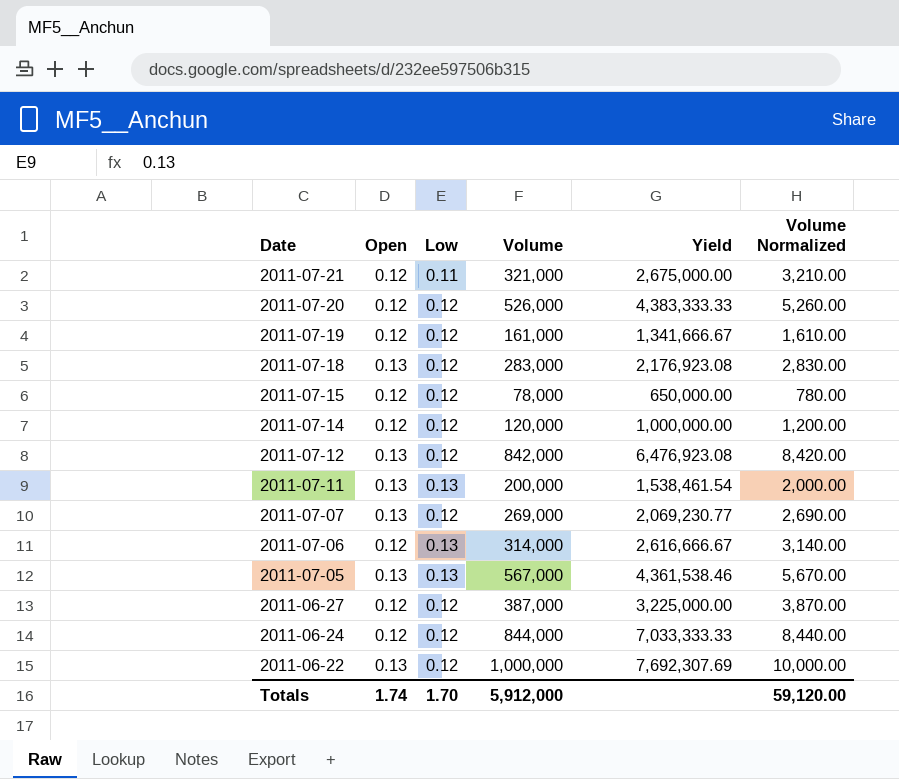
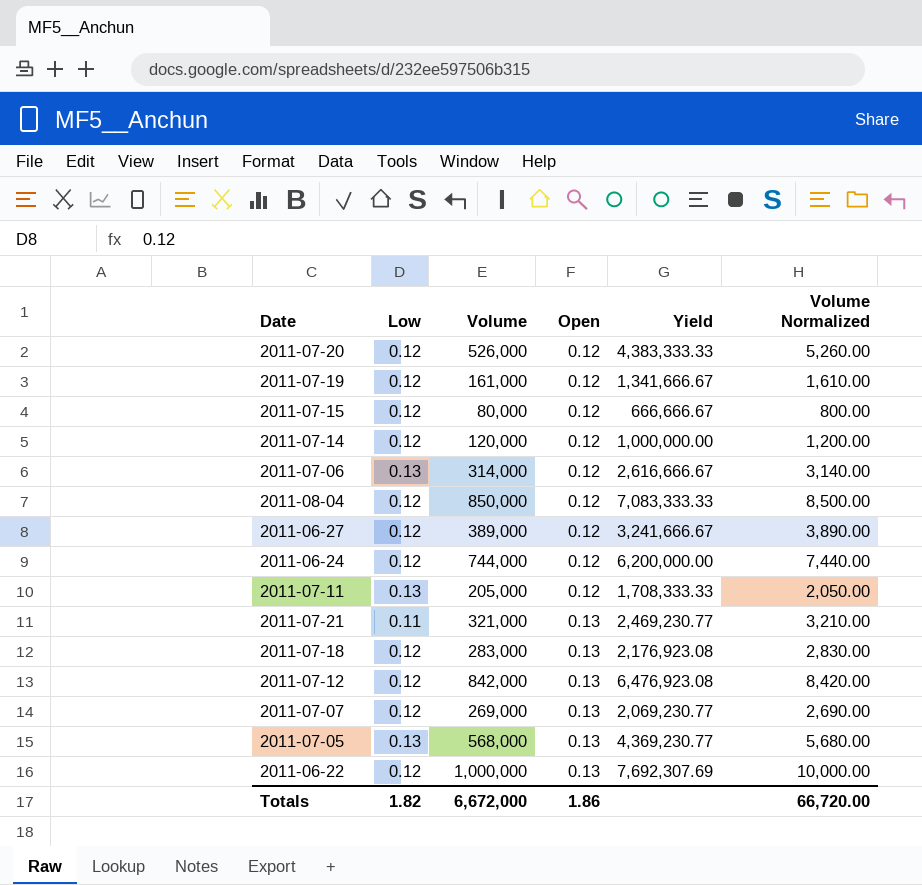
row order: Date descending -> Open ascending
column Open | position: 2 -> 4
2011-07-15 | Volume: 78,000 -> 80,000
2011-07-15 | Yield: 650,000.00 -> 666,666.67
2011-07-15 | Volume Normalized: 780.00 -> 800.00
row 2011-08-04: none -> 0.12 | 850,000 | 0.12 | 7,083,333.33 | 8,500.00
2011-06-27 | Volume: 387,000 -> 389,000
2011-06-27 | Yield: 3,225,000.00 -> 3,241,666.67
2011-06-27 | Volume Normalized: 3,870.00 -> 3,890.00
2011-06-24 | Volume: 844,000 -> 744,000
2011-06-24 | Yield: 7,033,333.33 -> 6,200,000.00
2011-06-24 | Volume Normalized: 8,440.00 -> 7,440.00
2011-07-11 | Volume: 200,000 -> 205,000
2011-07-11 | Open: 0.13 -> 0.12
2011-07-11 | Yield: 1,538,461.54 -> 1,708,333.33
2011-07-11 | Volume Normalized: 2,000.00 -> 2,050.00
2011-07-21 | Open: 0.12 -> 0.13
2011-07-21 | Yield: 2,675,000.00 -> 2,469,230.77
2011-07-05 | Volume: 567,000 -> 568,000
2011-07-05 | Yield: 4,361,538.46 -> 4,369,230.77
2011-07-05 | Volume Normalized: 5,670.00 -> 5,680.00
Totals | Low: 1.70 -> 1.82
Totals | Volume: 5,912,000 -> 6,672,000
Totals | Open: 1.74 -> 1.86
Totals | Volume Normalized: 59,120.00 -> 66,720.00

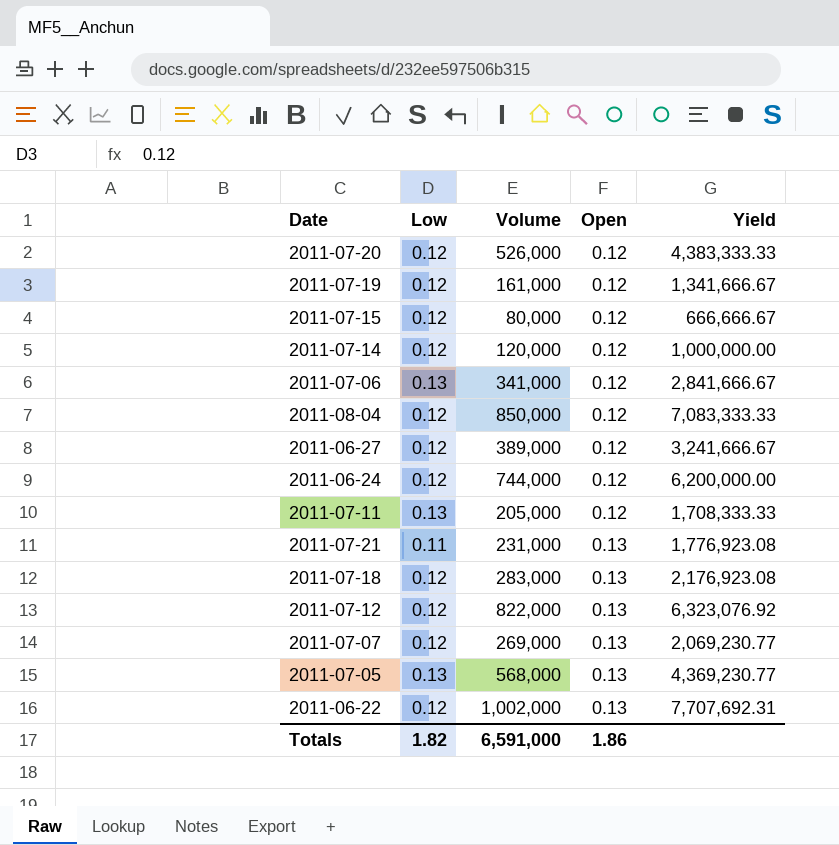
column Volume Normalized | formula: [Volume] * 0.01 -> none
2011-07-06 | Volume: 314,000 -> 341,000
2011-07-06 | Yield: 2,616,666.67 -> 2,841,666.67
2011-07-21 | Volume: 321,000 -> 231,000
2011-07-21 | Yield: 2,469,230.77 -> 1,776,923.08
2011-07-12 | Volume: 842,000 -> 822,000
2011-07-12 | Yield: 6,476,923.08 -> 6,323,076.92
2011-06-22 | Volume: 1,000,000 -> 1,002,000
2011-06-22 | Yield: 7,692,307.69 -> 7,707,692.31
Totals | Volume: 6,672,000 -> 6,591,000

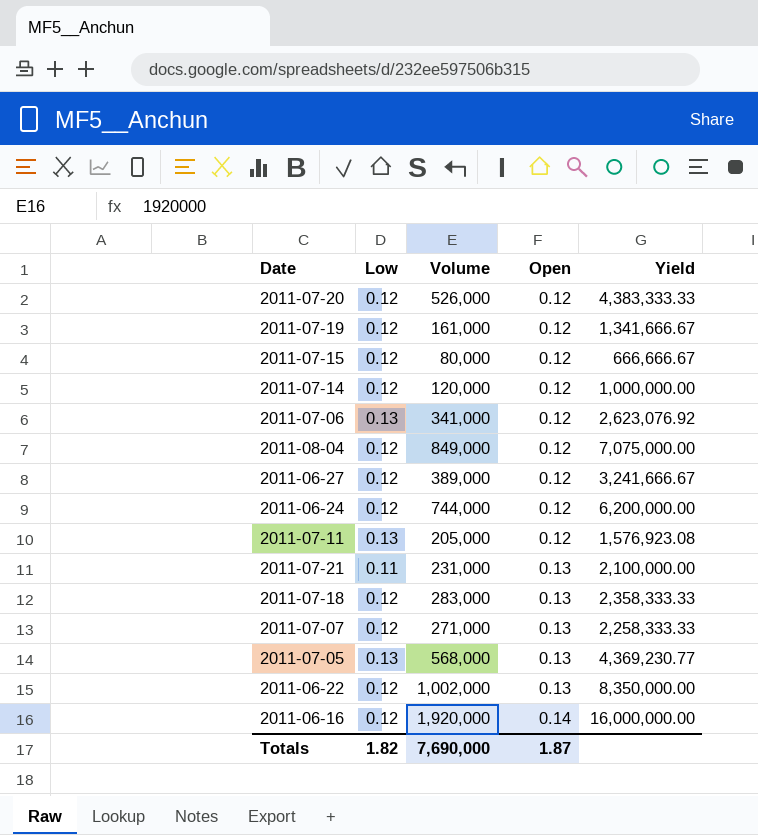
column Yield | formula: [Volume] / [Open] -> [Volume] / [Low]
row 2011-07-12: 0.12 | 822,000 | 0.13 | 6,323,076.92 -> none
2011-08-04 | Volume: 850,000 -> 849,000
2011-07-07 | Volume: 269,000 -> 271,000
row 2011-06-16: none -> 0.12 | 1,920,000 | 0.14 | 16,000,000.00
Totals | Volume: 6,591,000 -> 7,690,000
Totals | Open: 1.86 -> 1.87

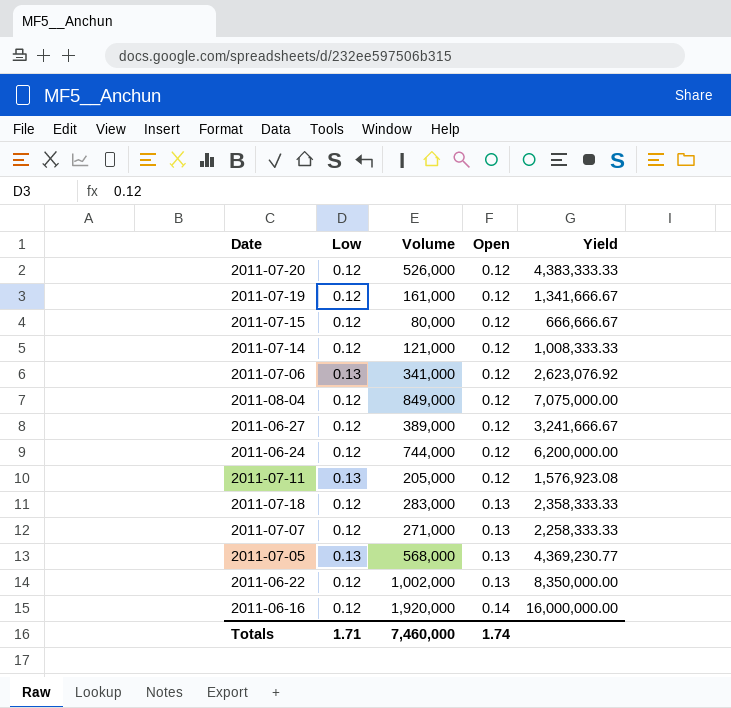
row 2011-07-21: 0.11 | 231,000 | 0.13 | 2,100,000.00 -> none
2011-07-14 | Volume: 120,000 -> 121,000
2011-07-14 | Yield: 1,000,000.00 -> 1,008,333.33
Totals | Low: 1.82 -> 1.71
Totals | Volume: 7,690,000 -> 7,460,000
Totals | Open: 1.87 -> 1.74

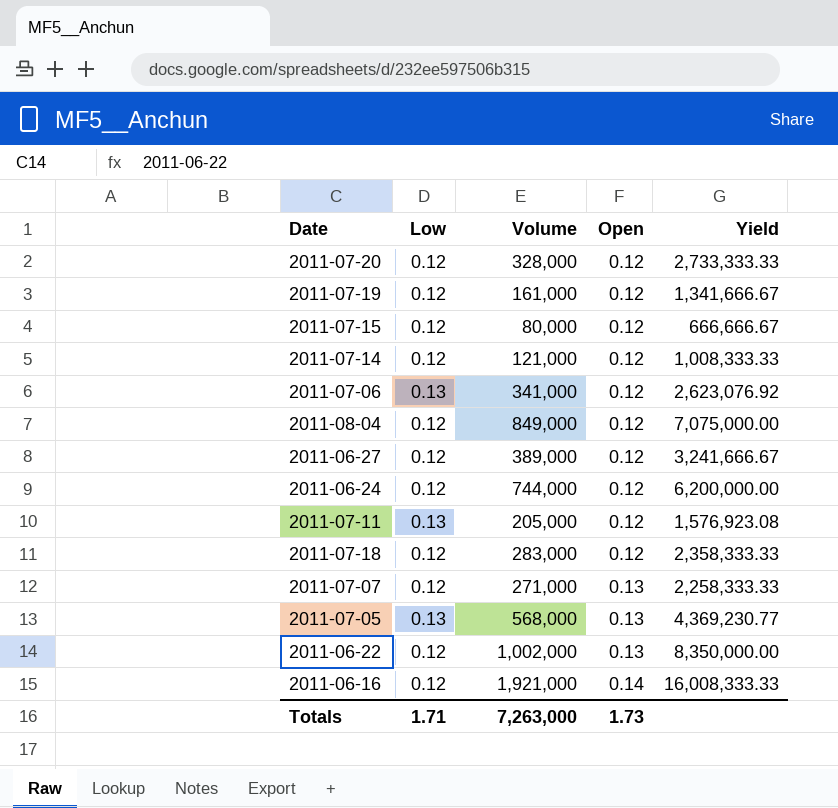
2011-07-20 | Volume: 526,000 -> 328,000
2011-07-20 | Yield: 4,383,333.33 -> 2,733,333.33
2011-07-18 | Open: 0.13 -> 0.12
2011-06-16 | Volume: 1,920,000 -> 1,921,000
2011-06-16 | Yield: 16,000,000.00 -> 16,008,333.33
Totals | Volume: 7,460,000 -> 7,263,000
Totals | Open: 1.74 -> 1.73

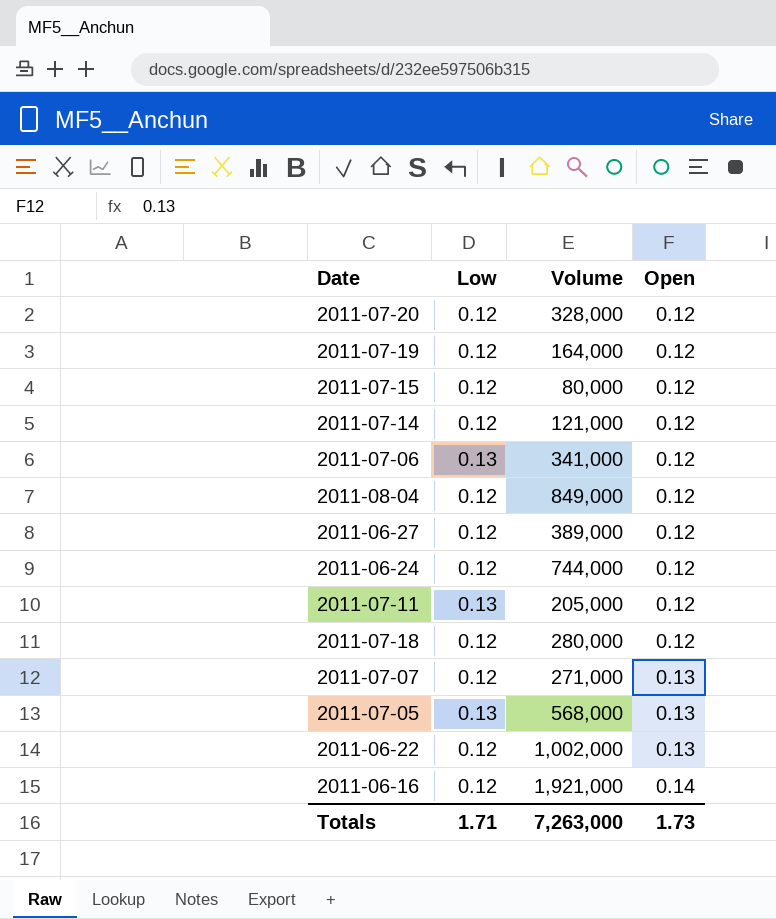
column Yield | formula: [Volume] / [Low] -> none
2011-07-19 | Volume: 161,000 -> 164,000
2011-07-18 | Volume: 283,000 -> 280,000

